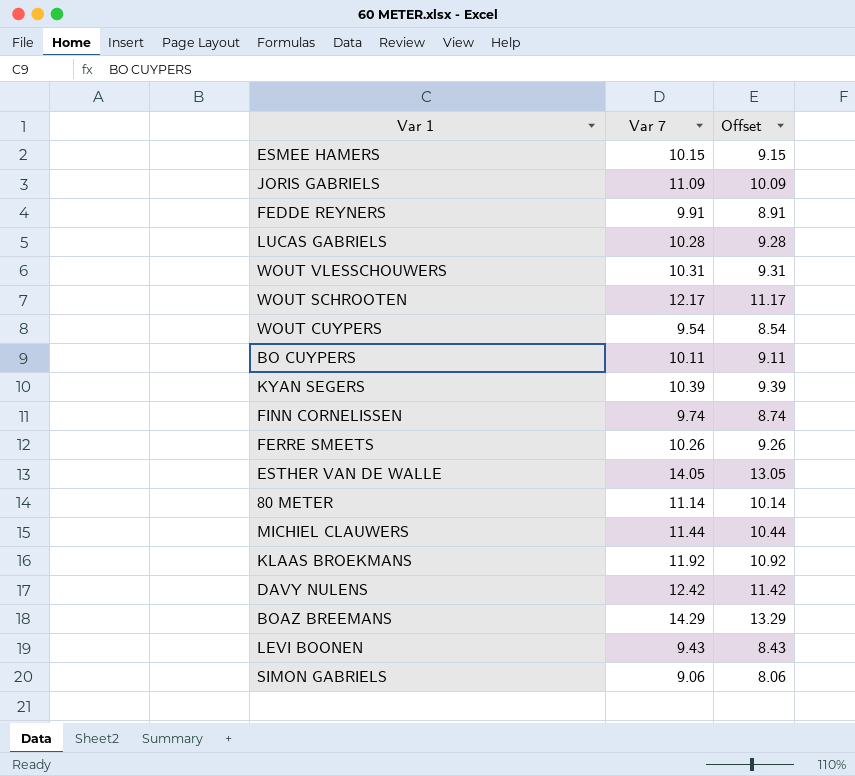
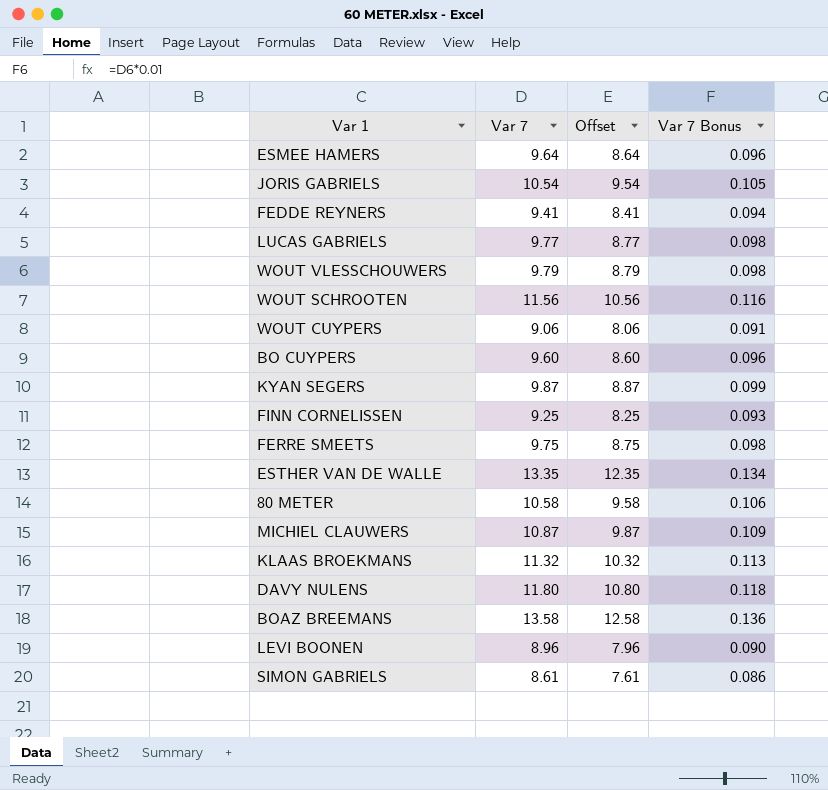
column Var 7 Bonus | formula: none -> [Var 7] * 0.01
ESMEE HAMERS | Var 7: 10.15 -> 9.64
ESMEE HAMERS | Offset: 9.15 -> 8.64
JORIS GABRIELS | Var 7: 11.09 -> 10.54
JORIS GABRIELS | Offset: 10.09 -> 9.54
FEDDE REYNERS | Var 7: 9.91 -> 9.41
FEDDE REYNERS | Offset: 8.91 -> 8.41
LUCAS GABRIELS | Var 7: 10.28 -> 9.77
LUCAS GABRIELS | Offset: 9.28 -> 8.77
WOUT VLESSCHOUWERS | Var 7: 10.31 -> 9.79
WOUT VLESSCHOUWERS | Offset: 9.31 -> 8.79
WOUT SCHROOTEN | Var 7: 12.17 -> 11.56
WOUT SCHROOTEN | Offset: 11.17 -> 10.56
WOUT CUYPERS | Var 7: 9.54 -> 9.06
WOUT CUYPERS | Offset: 8.54 -> 8.06
BO CUYPERS | Var 7: 10.11 -> 9.60
BO CUYPERS | Offset: 9.11 -> 8.60
KYAN SEGERS | Var 7: 10.39 -> 9.87
KYAN SEGERS | Offset: 9.39 -> 8.87
FINN CORNELISSEN | Var 7: 9.74 -> 9.25
FINN CORNELISSEN | Offset: 8.74 -> 8.25
FERRE SMEETS | Var 7: 10.26 -> 9.75
FERRE SMEETS | Offset: 9.26 -> 8.75
ESTHER VAN DE WALLE | Var 7: 14.05 -> 13.35
ESTHER VAN DE WALLE | Offset: 13.05 -> 12.35
80 METER | Var 7: 11.14 -> 10.58
80 METER | Offset: 10.14 -> 9.58
MICHIEL CLAUWERS | Var 7: 11.44 -> 10.87
MICHIEL CLAUWERS | Offset: 10.44 -> 9.87
KLAAS BROEKMANS | Var 7: 11.92 -> 11.32
KLAAS BROEKMANS | Offset: 10.92 -> 10.32
DAVY NULENS | Var 7: 12.42 -> 11.80
DAVY NULENS | Offset: 11.42 -> 10.80
BOAZ BREEMANS | Var 7: 14.29 -> 13.58
BOAZ BREEMANS | Offset: 13.29 -> 12.58
LEVI BOONEN | Var 7: 9.43 -> 8.96
LEVI BOONEN | Offset: 8.43 -> 7.96
SIMON GABRIELS | Var 7: 9.06 -> 8.61
SIMON GABRIELS | Offset: 8.06 -> 7.61

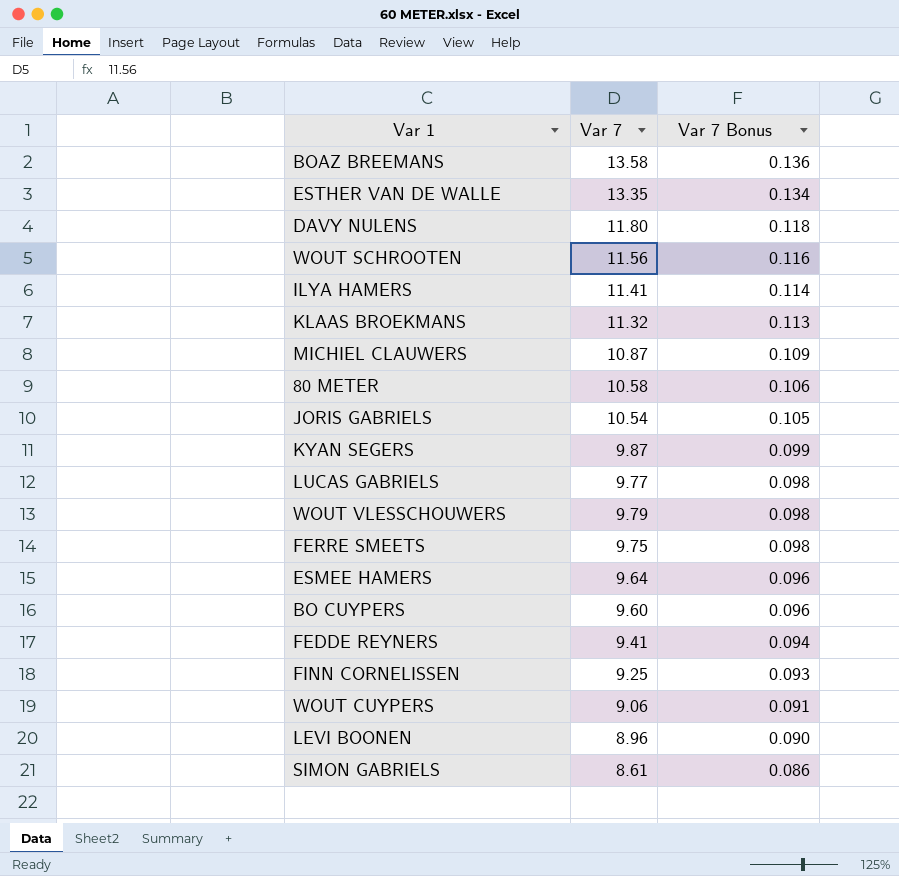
row order: none -> Var 7 Bonus descending
column Offset | formula: [Var 7] - 1 -> none
row ILYA HAMERS: none -> 11.41 | 0.114

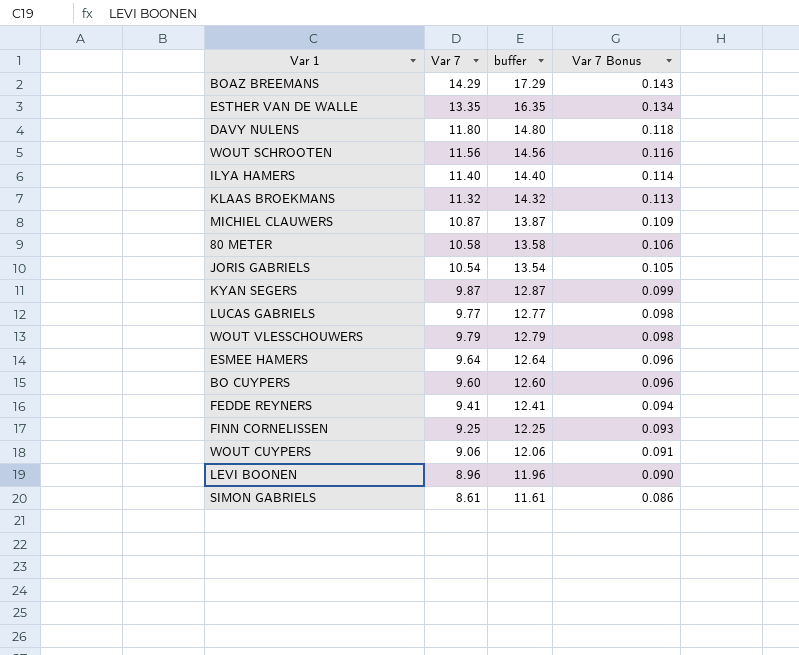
column buffer | formula: none -> [Var 7] + 3
row FERRE SMEETS: 9.75 | 0.098 -> none
BOAZ BREEMANS | Var 7: 13.58 -> 14.29
BOAZ BREEMANS | Var 7 Bonus: 0.136 -> 0.143
ILYA HAMERS | Var 7: 11.41 -> 11.40

